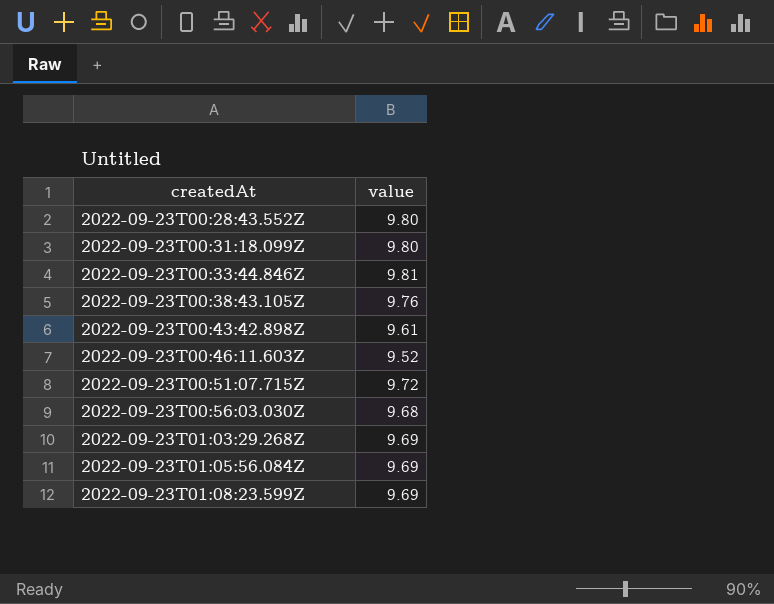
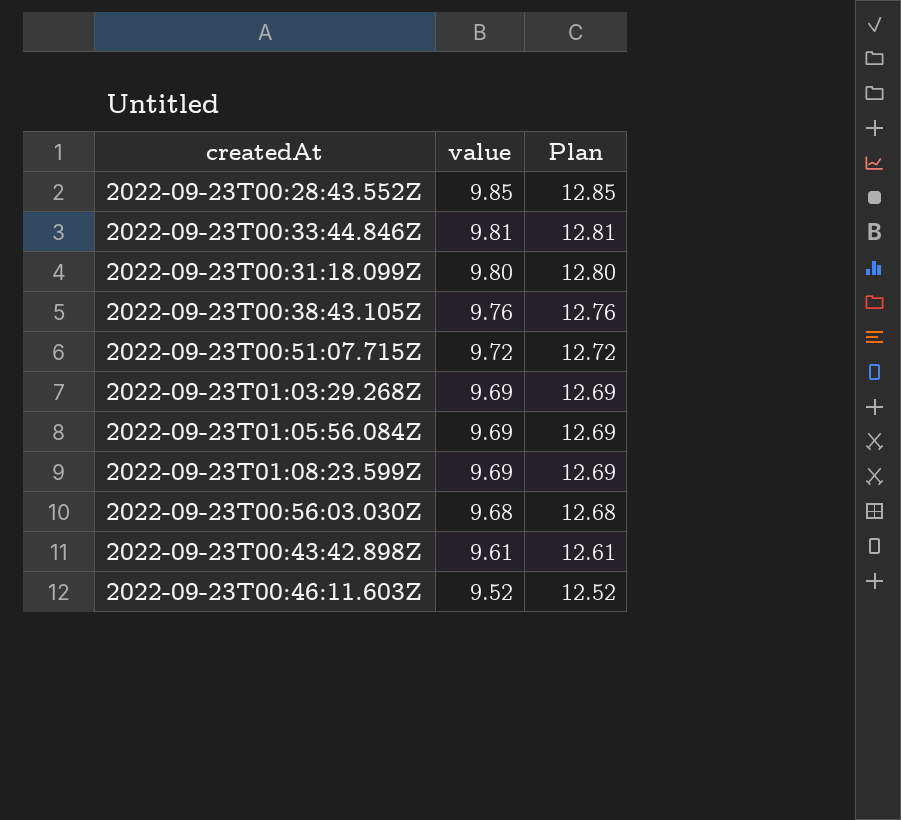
row order: createdAt ascending -> value descending
column Plan | formula: none -> [value] + 3
2022-09-23T00:28:43.552Z | value: 9.80 -> 9.85

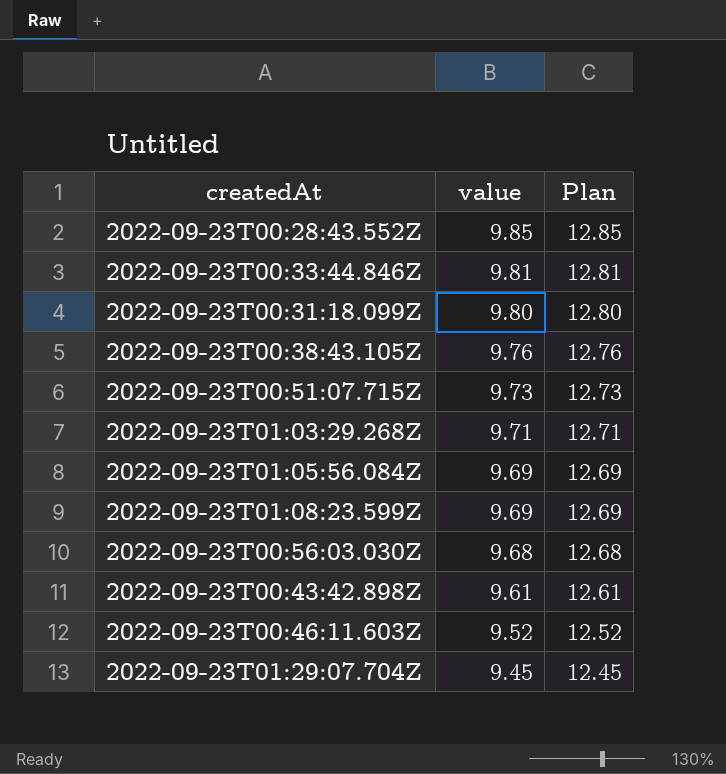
2022-09-23T00:51:07.715Z | value: 9.72 -> 9.73
2022-09-23T00:51:07.715Z | Plan: 12.72 -> 12.73
2022-09-23T01:03:29.268Z | value: 9.69 -> 9.71
2022-09-23T01:03:29.268Z | Plan: 12.69 -> 12.71
row 2022-09-23T01:29:07.704Z: none -> 9.45 | 12.45

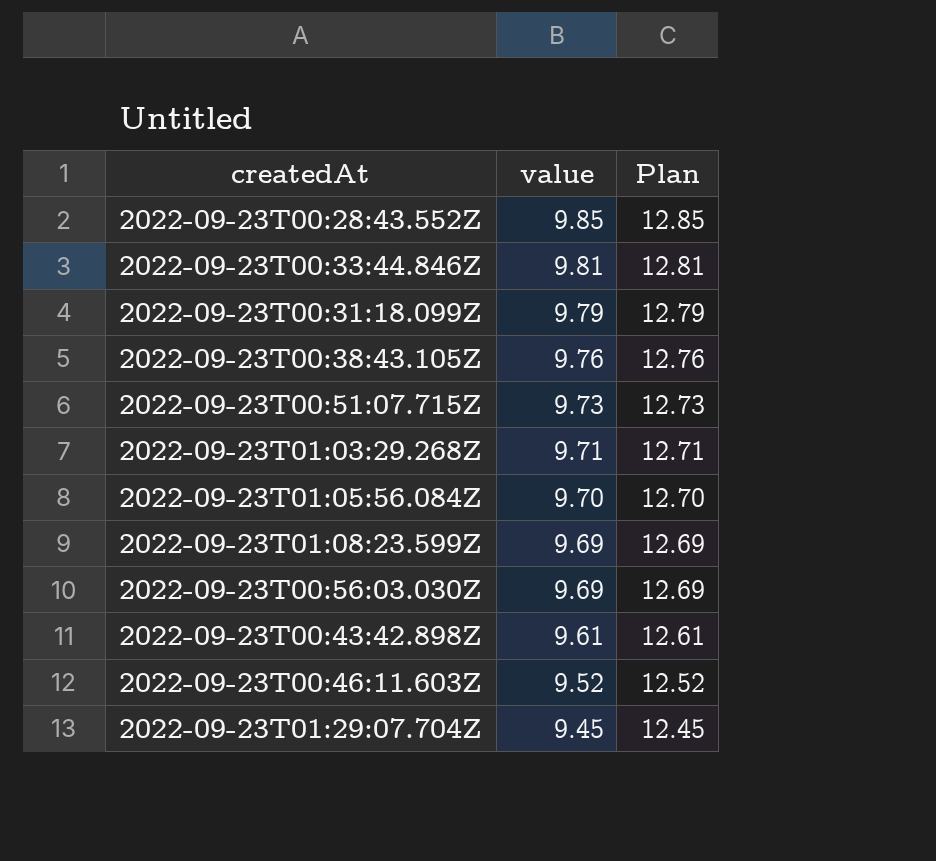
2022-09-23T00:31:18.099Z | value: 9.80 -> 9.79
2022-09-23T00:31:18.099Z | Plan: 12.80 -> 12.79
2022-09-23T01:05:56.084Z | value: 9.69 -> 9.70
2022-09-23T01:05:56.084Z | Plan: 12.69 -> 12.70
2022-09-23T00:56:03.030Z | value: 9.68 -> 9.69
2022-09-23T00:56:03.030Z | Plan: 12.68 -> 12.69

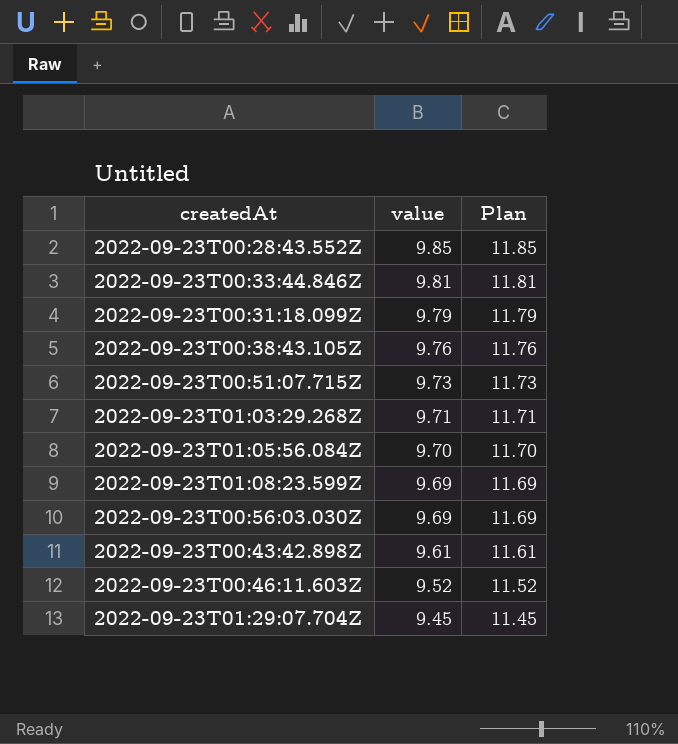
column Plan | formula: [value] + 3 -> [value] + 2

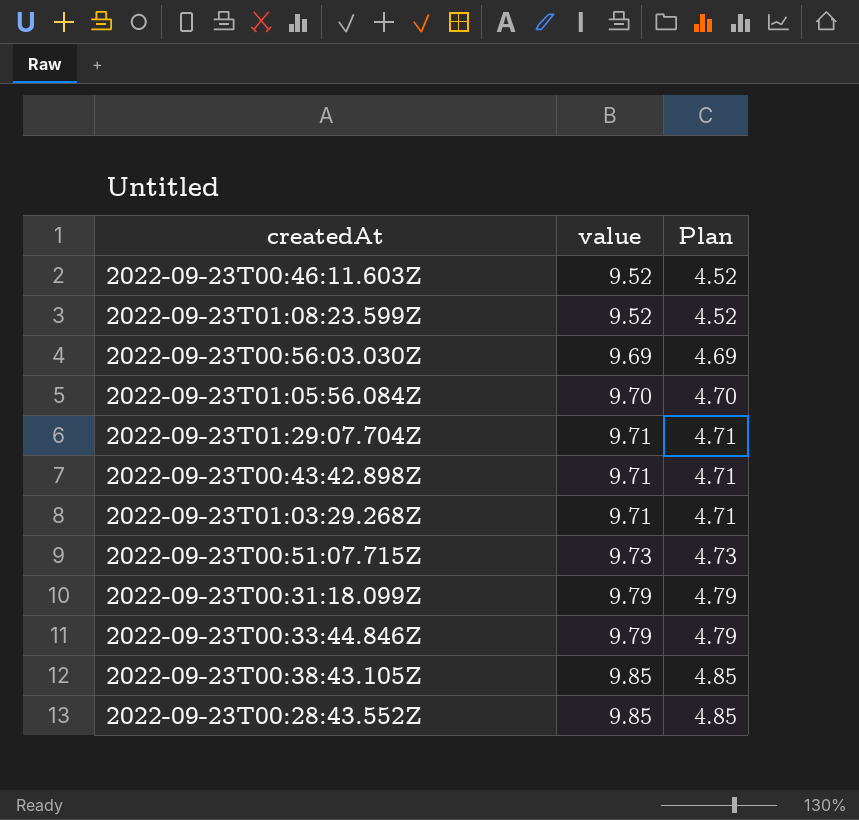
row order: value descending -> value ascending
column Plan | formula: [value] + 2 -> [value] - 5
2022-09-23T01:08:23.599Z | value: 9.69 -> 9.52
2022-09-23T01:29:07.704Z | value: 9.45 -> 9.71
2022-09-23T00:43:42.898Z | value: 9.61 -> 9.71
2022-09-23T00:33:44.846Z | value: 9.81 -> 9.79
2022-09-23T00:38:43.105Z | value: 9.76 -> 9.85

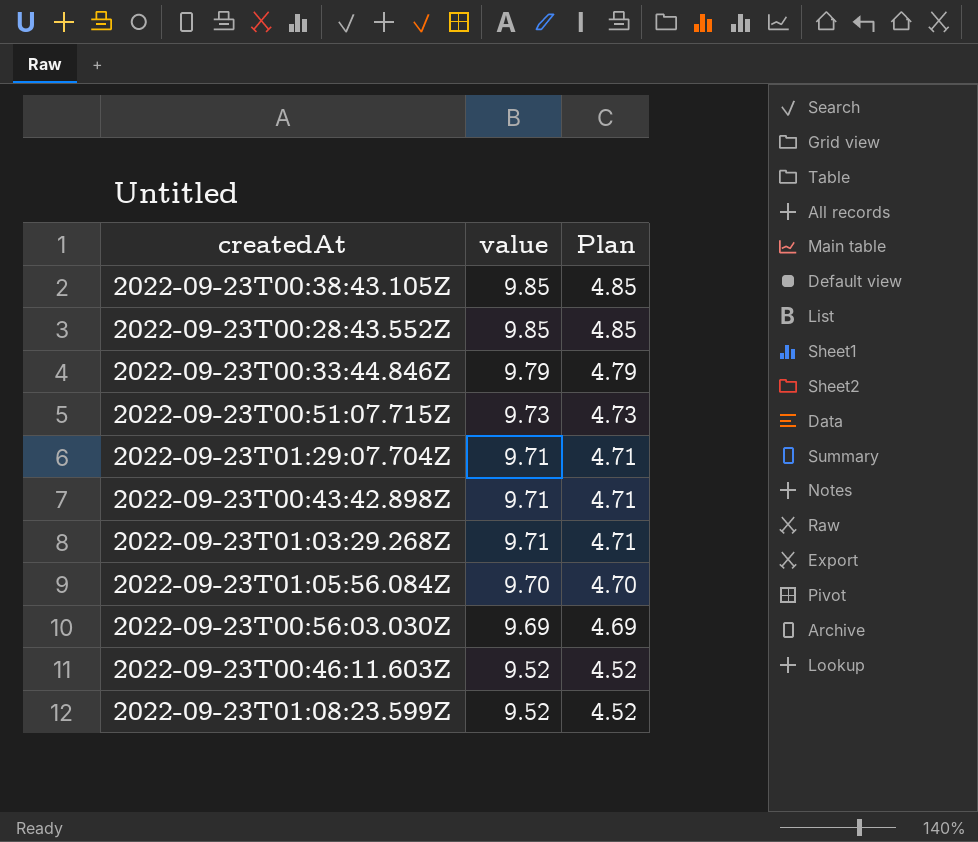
row order: value ascending -> value descending
row 2022-09-23T00:31:18.099Z: 9.79 | 4.79 -> none

